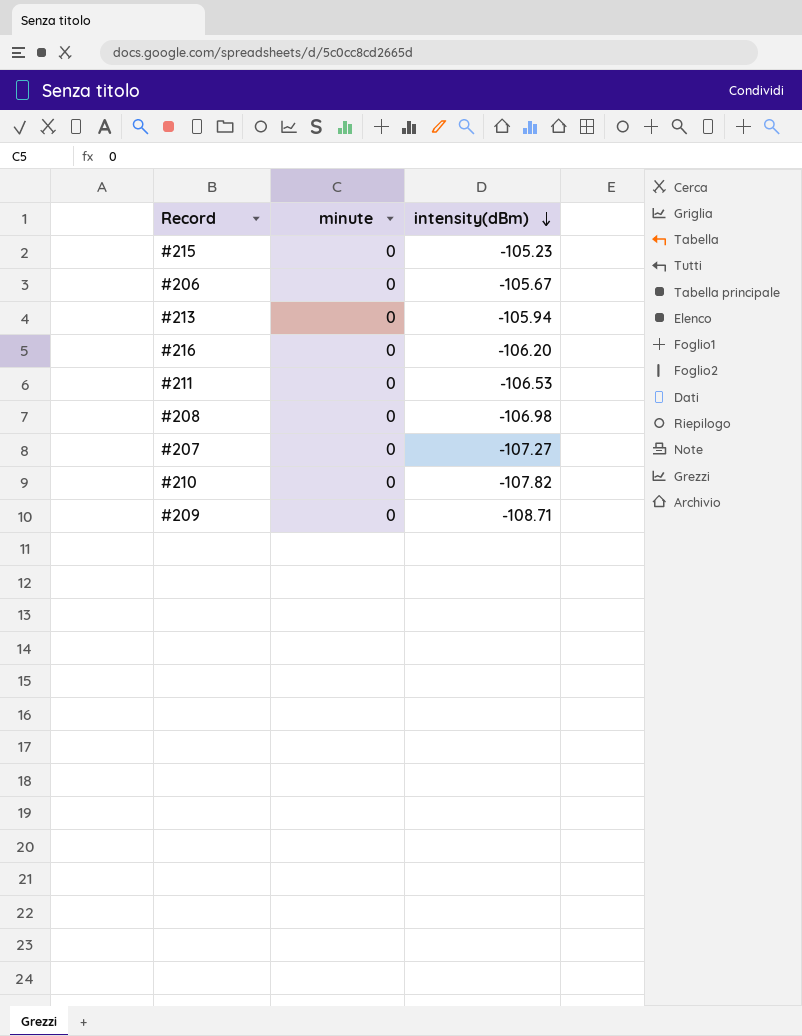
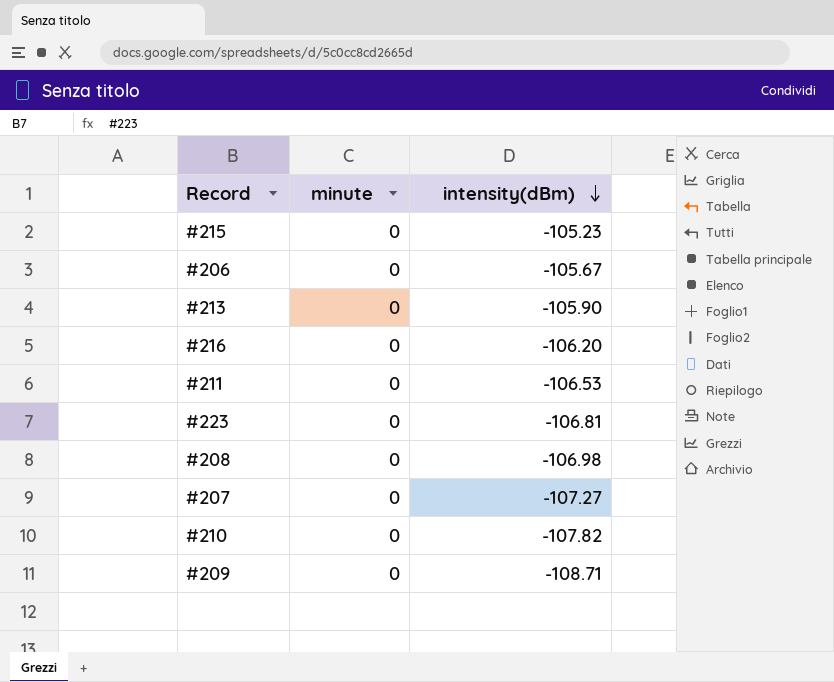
#213 | intensity(dBm): -105.94 -> -105.90
row #223: none -> 0 | -106.81

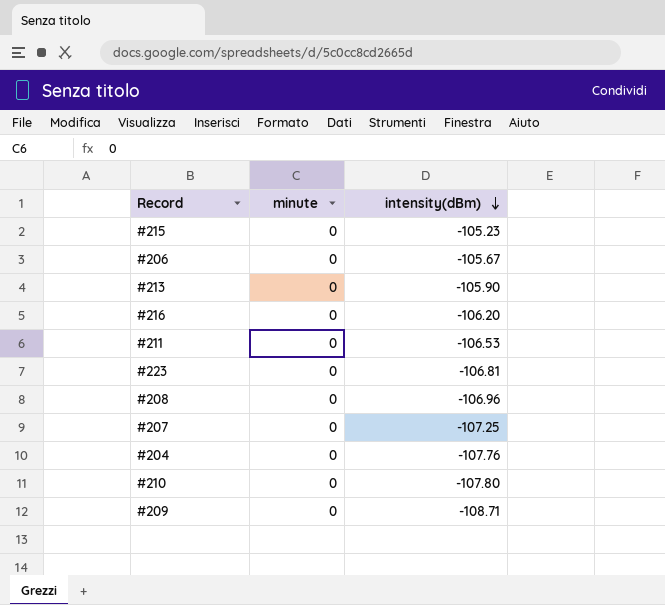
#208 | intensity(dBm): -106.98 -> -106.96
#207 | intensity(dBm): -107.27 -> -107.25
row #204: none -> 0 | -107.76
#210 | intensity(dBm): -107.82 -> -107.80

